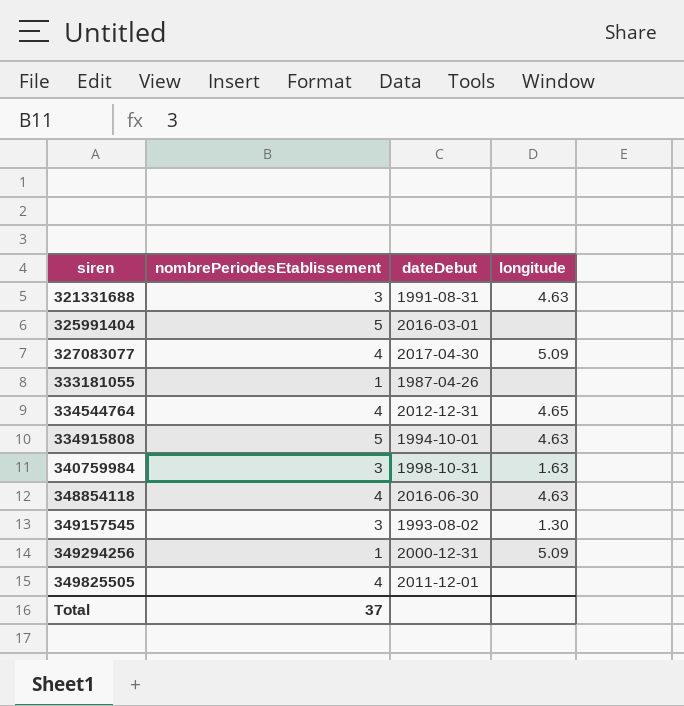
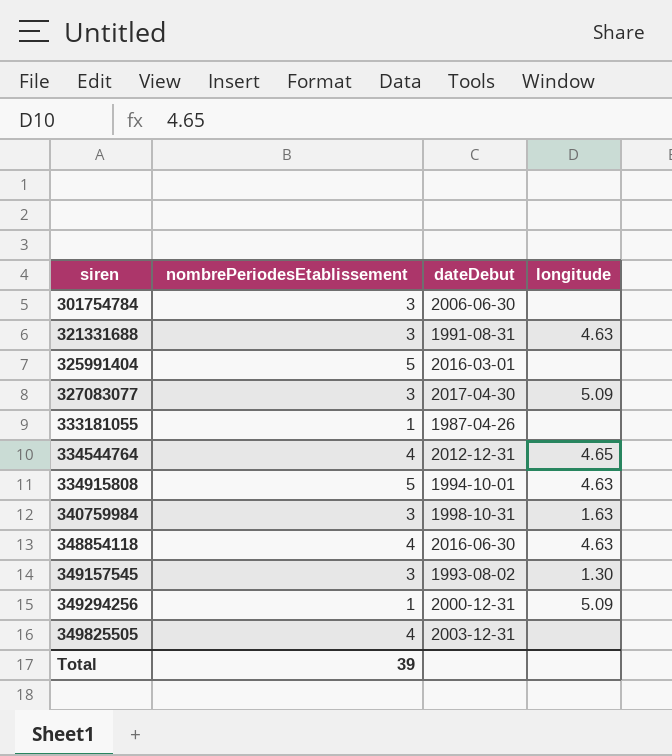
row 301754784: none -> 3 | 2006-06-30 | none
327083077 | nombrePeriodesEtablissement: 4 -> 3
349825505 | dateDebut: 2011-12-01 -> 2003-12-31
Total | nombrePeriodesEtablissement: 37 -> 39

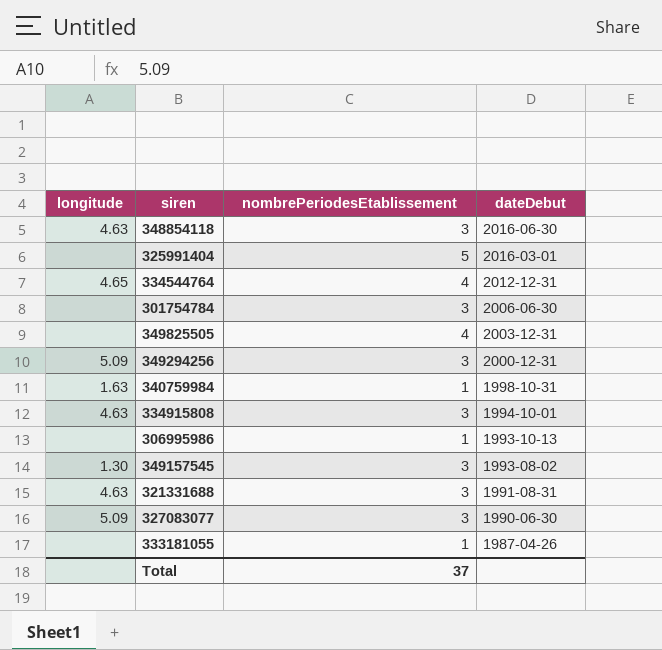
row order: siren ascending -> dateDebut descending
column longitude | position: 4 -> 1
348854118 | nombrePeriodesEtablissement: 4 -> 3
349294256 | nombrePeriodesEtablissement: 1 -> 3
340759984 | nombrePeriodesEtablissement: 3 -> 1
334915808 | nombrePeriodesEtablissement: 5 -> 3
row 306995986: none -> none | 1 | 1993-10-13
327083077 | dateDebut: 2017-04-30 -> 1990-06-30
Total | nombrePeriodesEtablissement: 39 -> 37

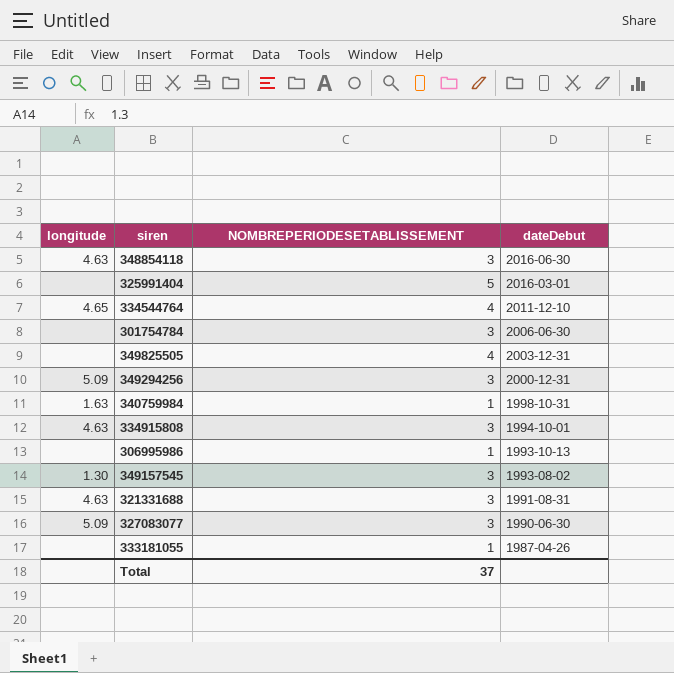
column name: nombrePeriodesEtablissement -> NOMBREPERIODESETABLISSEMENT
334544764 | dateDebut: 2012-12-31 -> 2011-12-10

